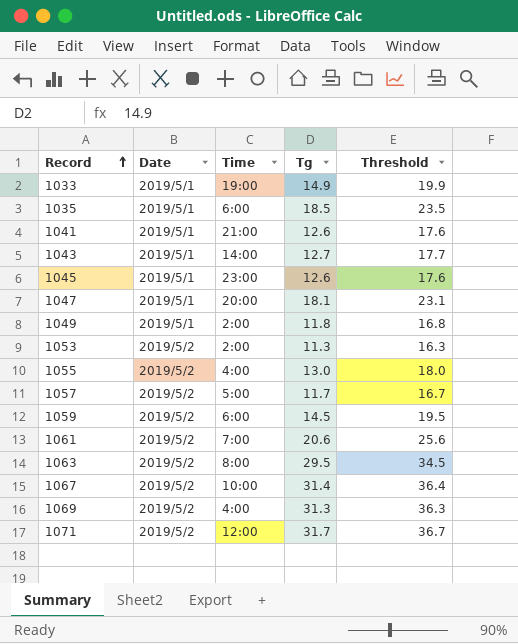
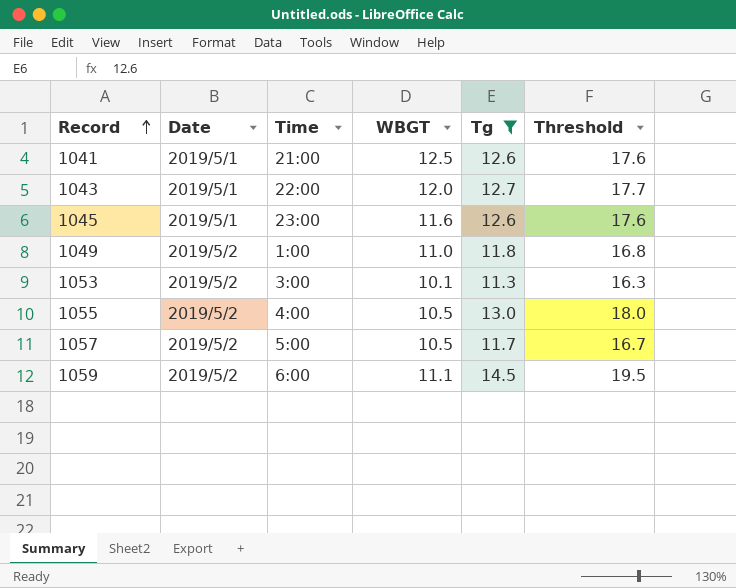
filter: none -> Tg <= 14.5
column WBGT | position: none -> 4
1043 | Time: 14:00 -> 22:00
1049 | Date: 2019/5/1 -> 2019/5/2
1049 | Time: 2:00 -> 1:00
1053 | Time: 2:00 -> 3:00

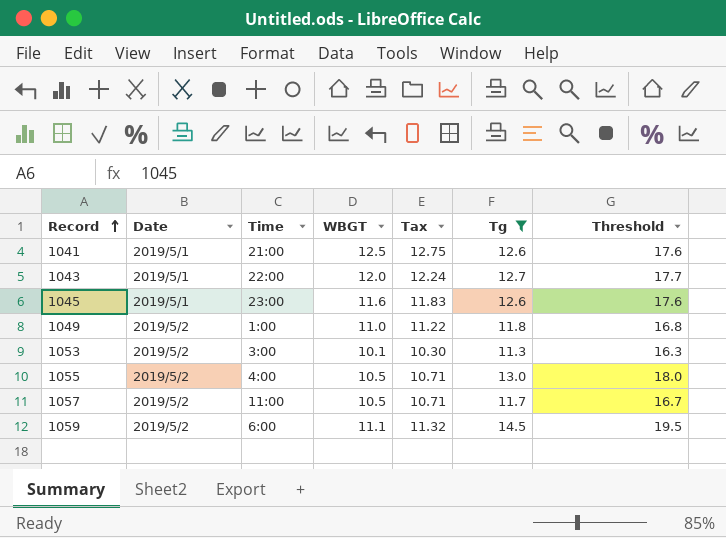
column Tax | formula: none -> [WBGT] * 1.02
1057 | Time: 5:00 -> 11:00

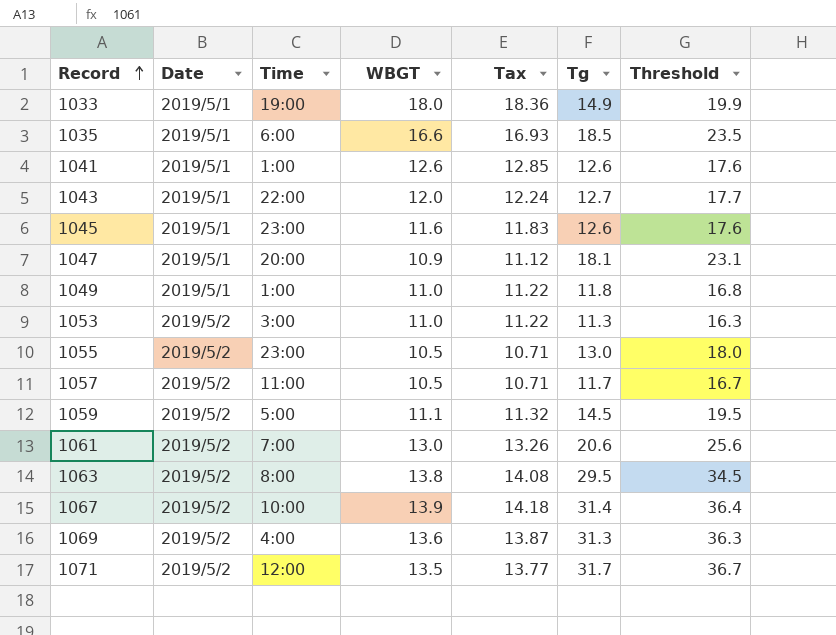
filter: Tg <= 14.5 -> none
1041 | Time: 21:00 -> 1:00
1041 | WBGT: 12.5 -> 12.6
1041 | Tax: 12.75 -> 12.85
1049 | Date: 2019/5/2 -> 2019/5/1
1053 | WBGT: 10.1 -> 11.0
1053 | Tax: 10.30 -> 11.22
1055 | Time: 4:00 -> 23:00
1059 | Time: 6:00 -> 5:00

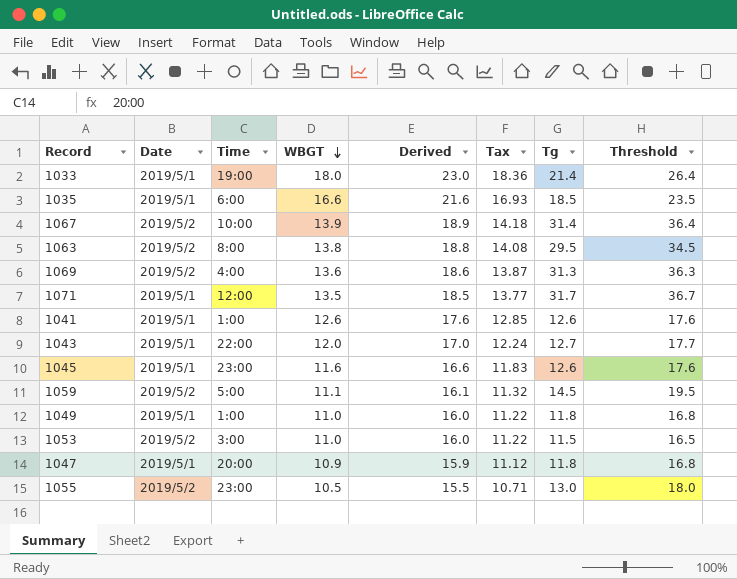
row order: Record ascending -> WBGT descending
column Derived | formula: none -> [WBGT] + 5
row 1057: 2019/5/2 | 11:00 | 10.5 | 10.71 | 11.7 | 16.7 -> none
row 1061: 2019/5/2 | 7:00 | 13.0 | 13.26 | 20.6 | 25.6 -> none
1033 | Tg: 14.9 -> 21.4
1033 | Threshold: 19.9 -> 26.4
1071 | Date: 2019/5/2 -> 2019/5/1
1053 | Tg: 11.3 -> 11.5
1053 | Threshold: 16.3 -> 16.5
1047 | Tg: 18.1 -> 11.8
1047 | Threshold: 23.1 -> 16.8

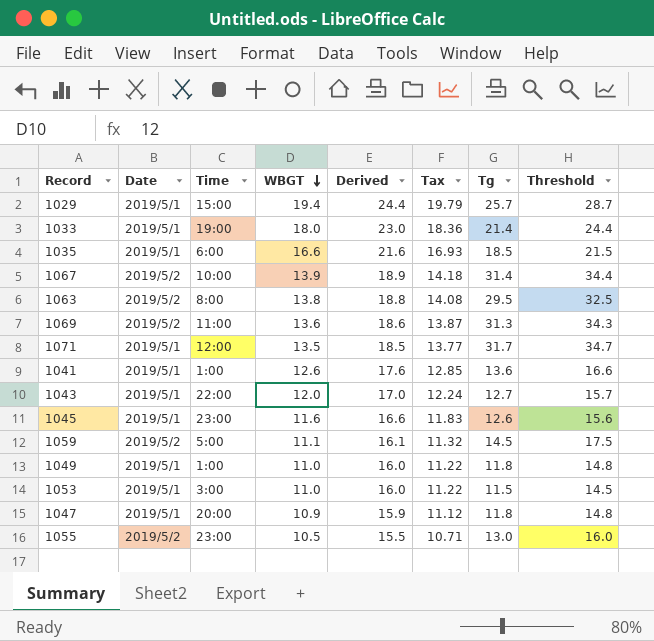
column Threshold | formula: [Tg] + 5 -> [Tg] + 3
row 1029: none -> 2019/5/1 | 15:00 | 19.4 | 24.4 | 19.79 | 25.7 | 28.7
1069 | Time: 4:00 -> 11:00
1041 | Tg: 12.6 -> 13.6
1053 | Date: 2019/5/2 -> 2019/5/1

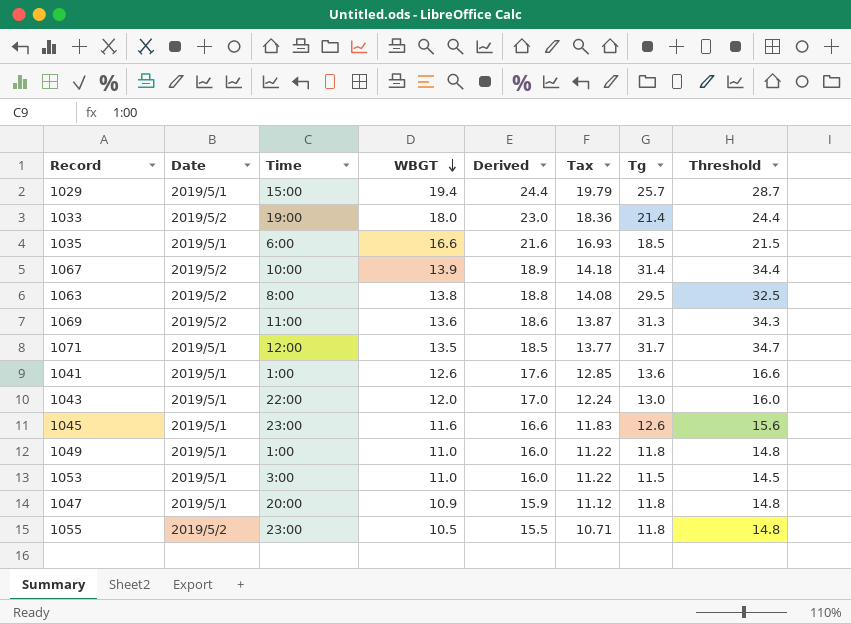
row 1059: 2019/5/2 | 5:00 | 11.1 | 16.1 | 11.32 | 14.5 | 17.5 -> none
1033 | Date: 2019/5/1 -> 2019/5/2
1043 | Tg: 12.7 -> 13.0
1043 | Threshold: 15.7 -> 16.0
1055 | Tg: 13.0 -> 11.8
1055 | Threshold: 16.0 -> 14.8

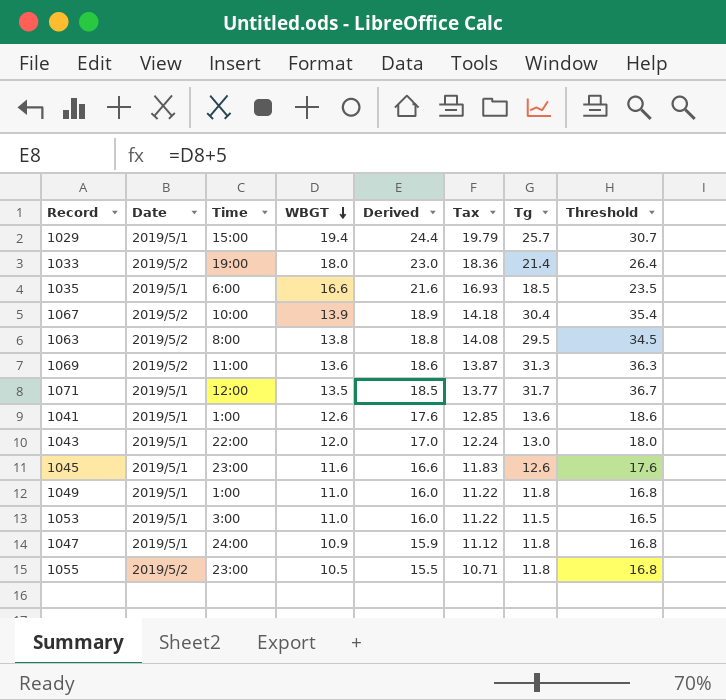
column Threshold | formula: [Tg] + 3 -> [Tg] + 5
1067 | Tg: 31.4 -> 30.4
1047 | Time: 20:00 -> 24:00

